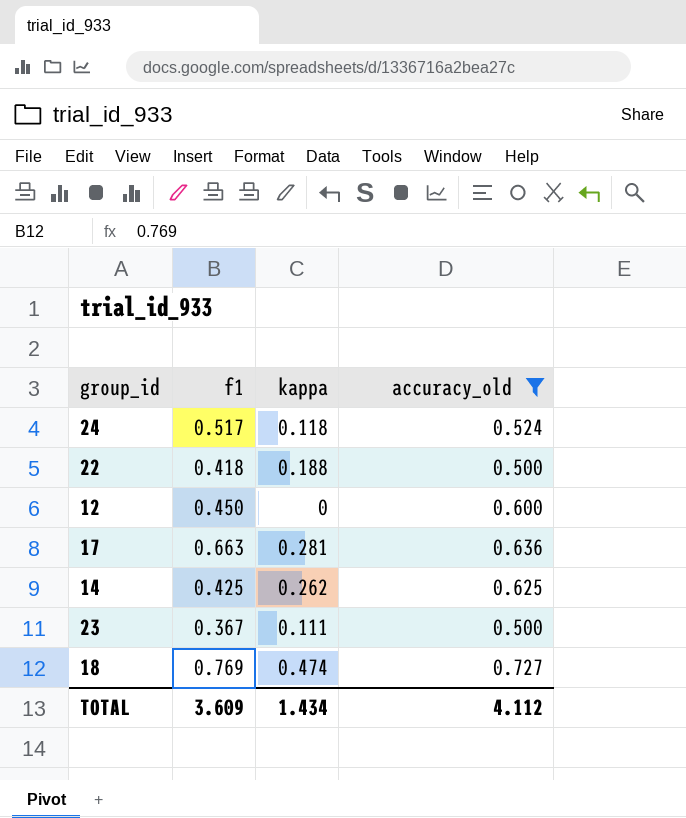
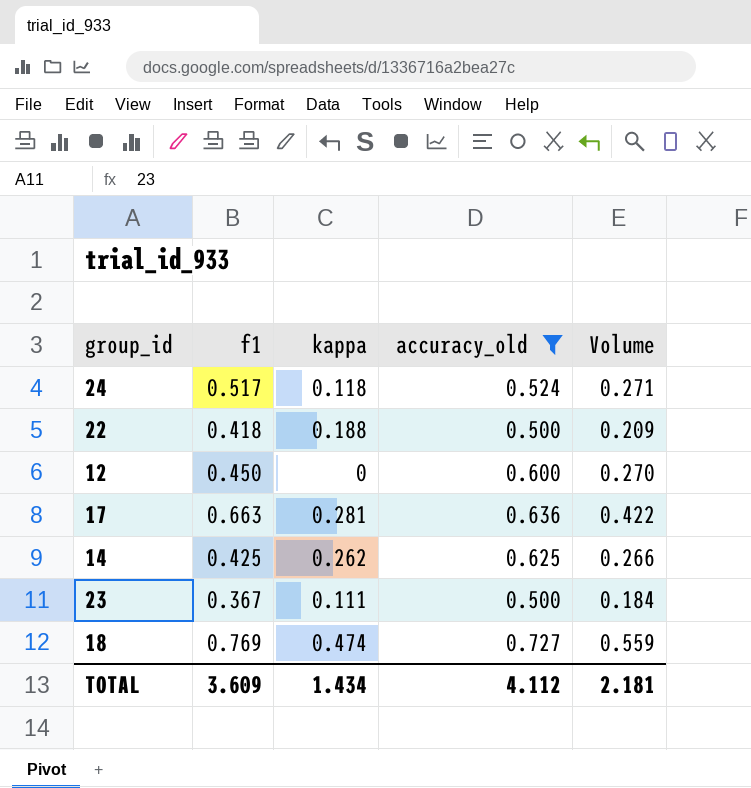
column Volume | formula: none -> [f1] * [accuracy_old]

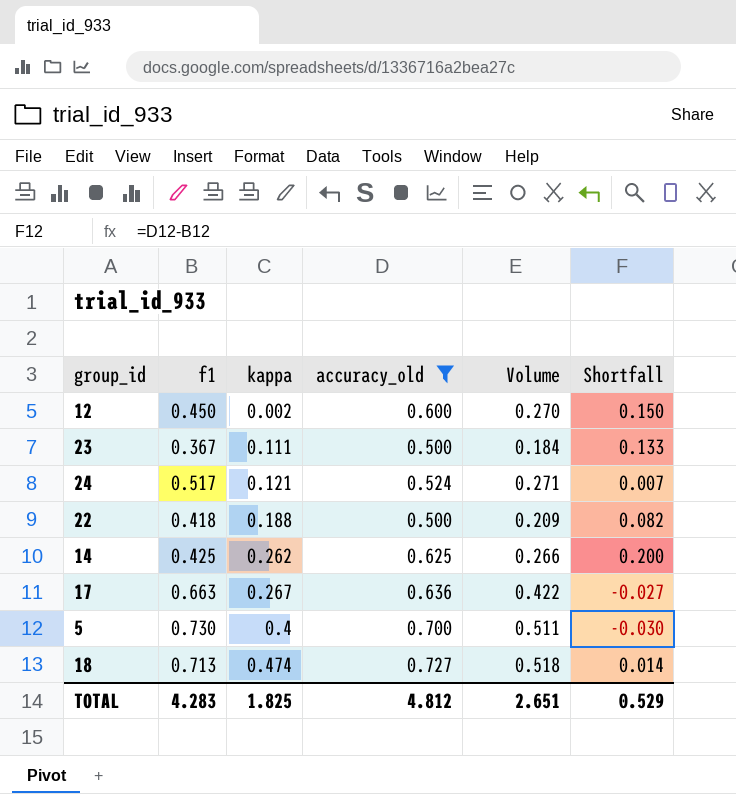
row order: none -> kappa ascending
column Shortfall | formula: none -> [accuracy_old] - [f1]
12 | kappa: 0 -> 0.002
24 | kappa: 0.118 -> 0.121
17 | kappa: 0.281 -> 0.267
row 5: none -> 0.730 | 0.4 | 0.700 | 0.511 | -0.030
18 | f1: 0.769 -> 0.713
18 | Volume: 0.559 -> 0.518
TOTAL | f1: 3.609 -> 4.283
TOTAL | kappa: 1.434 -> 1.825
TOTAL | accuracy_old: 4.112 -> 4.812
TOTAL | Volume: 2.181 -> 2.651

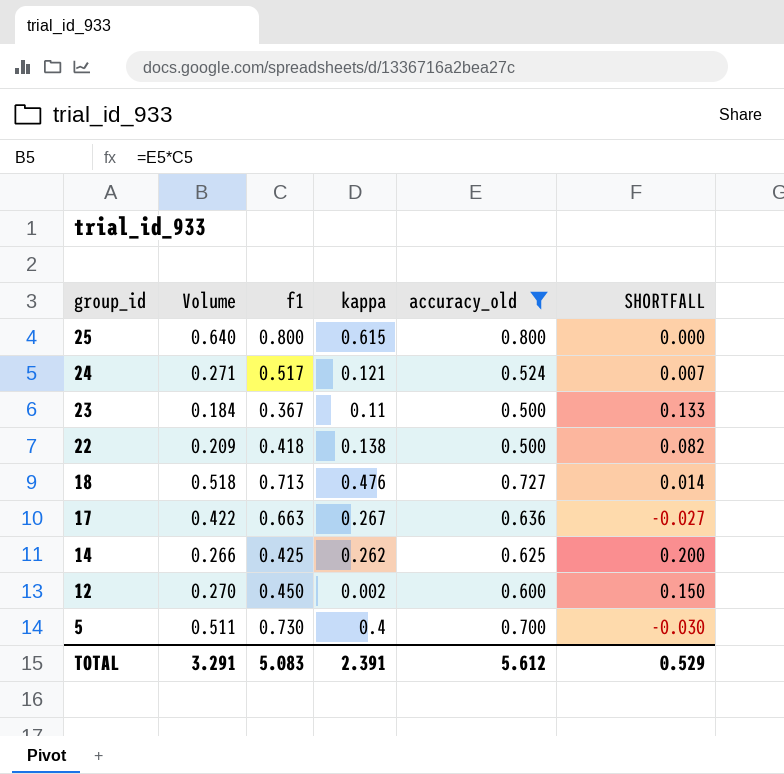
row order: kappa ascending -> group_id descending
column Volume | position: 5 -> 2
column name: Shortfall -> SHORTFALL
row 25: none -> 0.640 | 0.800 | 0.615 | 0.800 | 0.000
23 | kappa: 0.111 -> 0.11
22 | kappa: 0.188 -> 0.138
18 | kappa: 0.474 -> 0.476
TOTAL | Volume: 2.651 -> 3.291
TOTAL | f1: 4.283 -> 5.083
TOTAL | kappa: 1.825 -> 2.391
TOTAL | accuracy_old: 4.812 -> 5.612

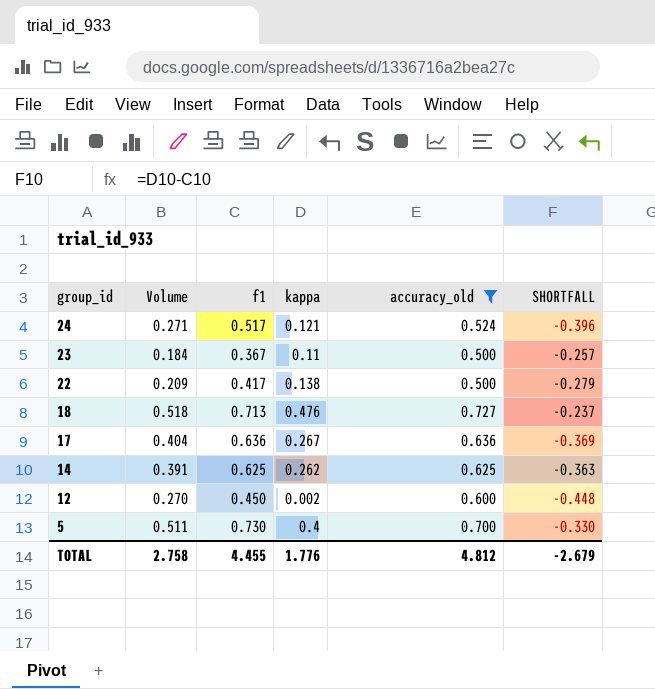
column SHORTFALL | formula: [accuracy_old] - [f1] -> [kappa] - [f1]
row 25: 0.640 | 0.800 | 0.615 | 0.800 | 0.000 -> none
22 | f1: 0.418 -> 0.417
17 | Volume: 0.422 -> 0.404
17 | f1: 0.663 -> 0.636
14 | Volume: 0.266 -> 0.391
14 | f1: 0.425 -> 0.625
TOTAL | Volume: 3.291 -> 2.758
TOTAL | f1: 5.083 -> 4.455
TOTAL | kappa: 2.391 -> 1.776
TOTAL | accuracy_old: 5.612 -> 4.812
TOTAL | SHORTFALL: 0.529 -> -2.679

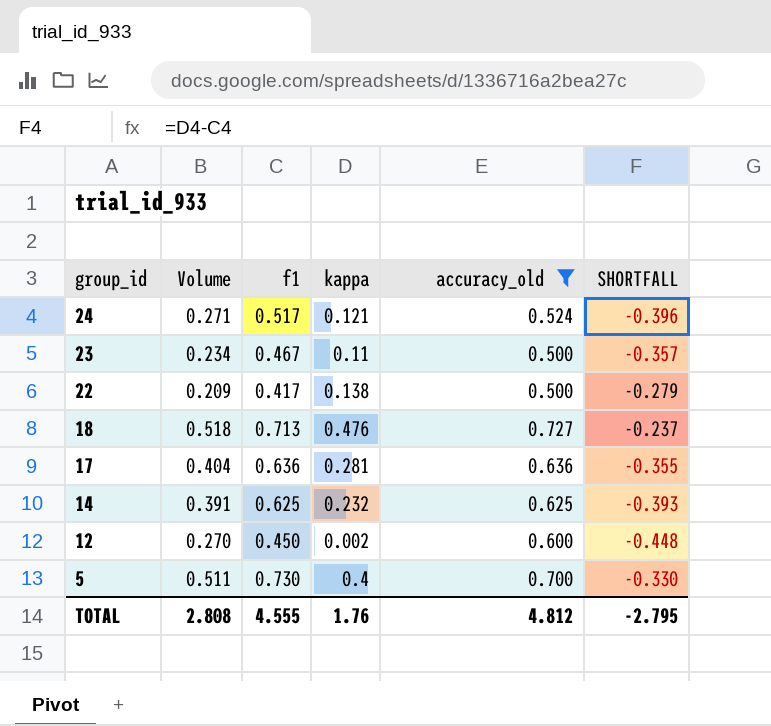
23 | Volume: 0.184 -> 0.234
23 | f1: 0.367 -> 0.467
23 | SHORTFALL: -0.257 -> -0.357
17 | kappa: 0.267 -> 0.281
17 | SHORTFALL: -0.369 -> -0.355
14 | kappa: 0.262 -> 0.232
14 | SHORTFALL: -0.363 -> -0.393
TOTAL | Volume: 2.758 -> 2.808
TOTAL | f1: 4.455 -> 4.555
TOTAL | kappa: 1.776 -> 1.76
TOTAL | SHORTFALL: -2.679 -> -2.795

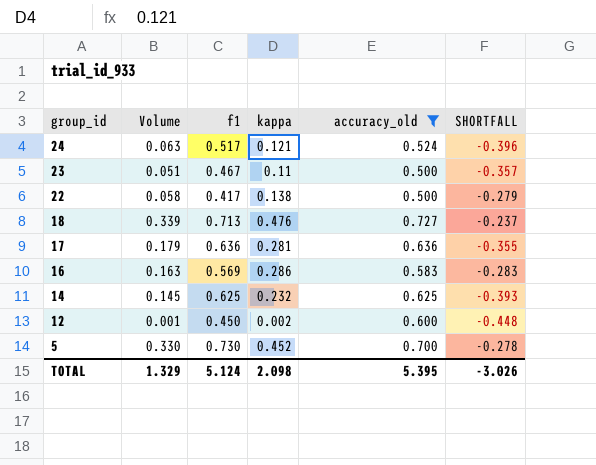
column Volume | formula: [f1] * [accuracy_old] -> [f1] * [kappa]
row 16: none -> 0.163 | 0.569 | 0.286 | 0.583 | -0.283
5 | kappa: 0.4 -> 0.452
5 | SHORTFALL: -0.330 -> -0.278
TOTAL | Volume: 2.808 -> 1.329
TOTAL | f1: 4.555 -> 5.124
TOTAL | kappa: 1.76 -> 2.098
TOTAL | accuracy_old: 4.812 -> 5.395
TOTAL | SHORTFALL: -2.795 -> -3.026

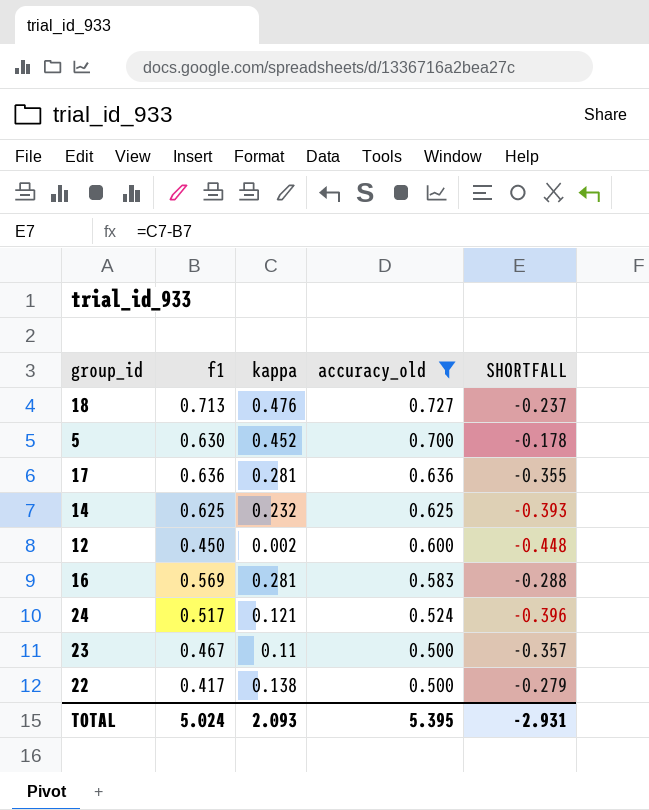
row order: group_id descending -> accuracy_old descending
column Volume | formula: [f1] * [kappa] -> none
5 | f1: 0.730 -> 0.630
5 | SHORTFALL: -0.278 -> -0.178
16 | kappa: 0.286 -> 0.281
16 | SHORTFALL: -0.283 -> -0.288
TOTAL | f1: 5.124 -> 5.024
TOTAL | kappa: 2.098 -> 2.093
TOTAL | SHORTFALL: -3.026 -> -2.931

